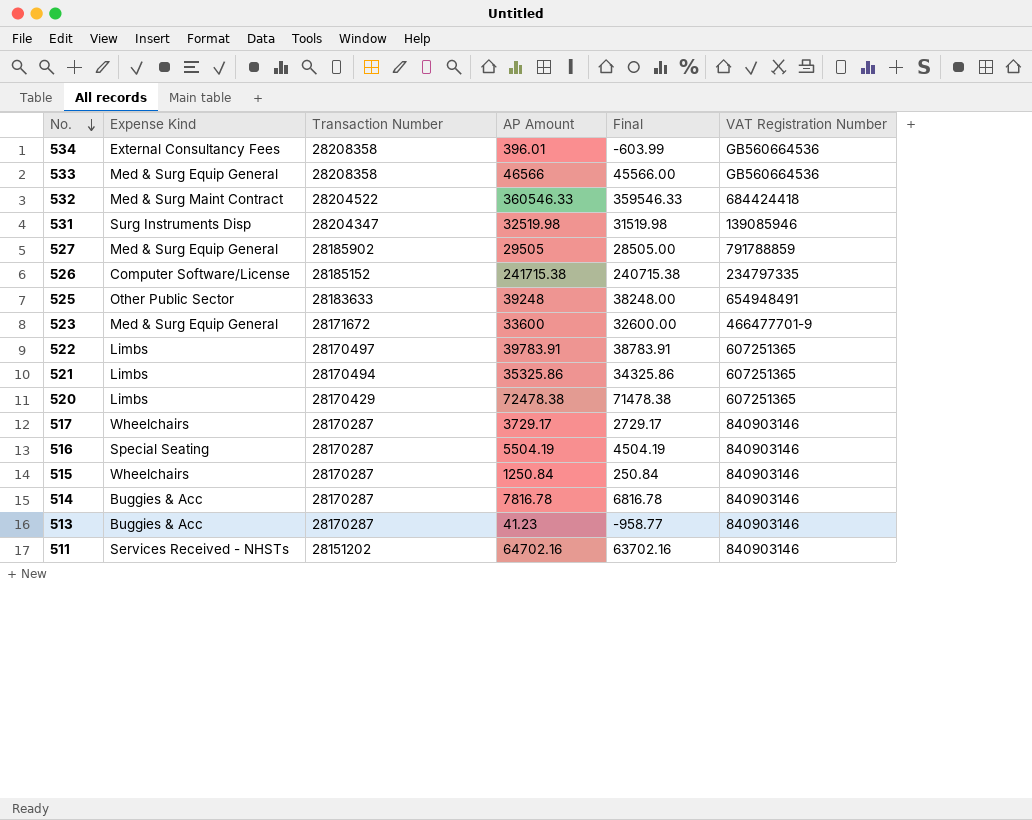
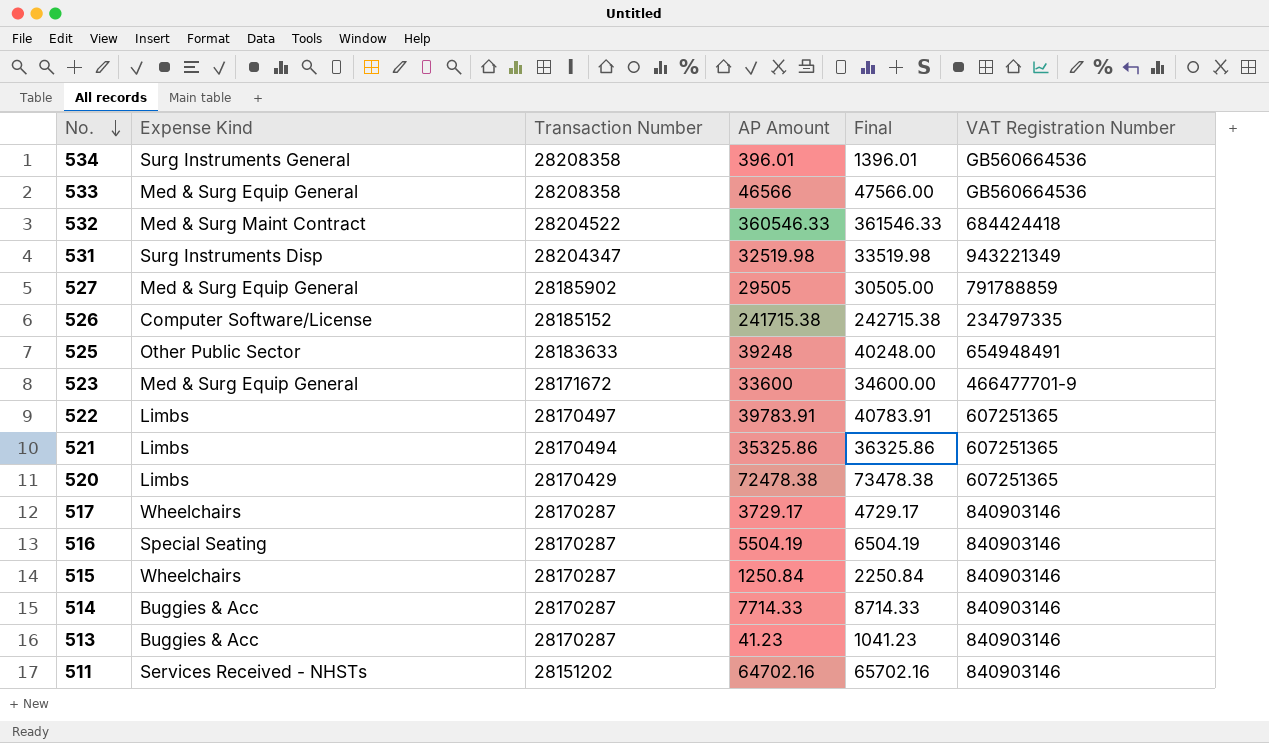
column Final | formula: [AP Amount] - 1000 -> [AP Amount] + 1000
534 | Expense Kind: External Consultancy Fees -> Surg Instruments General
531 | VAT Registration Number: 139085946 -> 943221349
514 | AP Amount: 7816.78 -> 7714.33

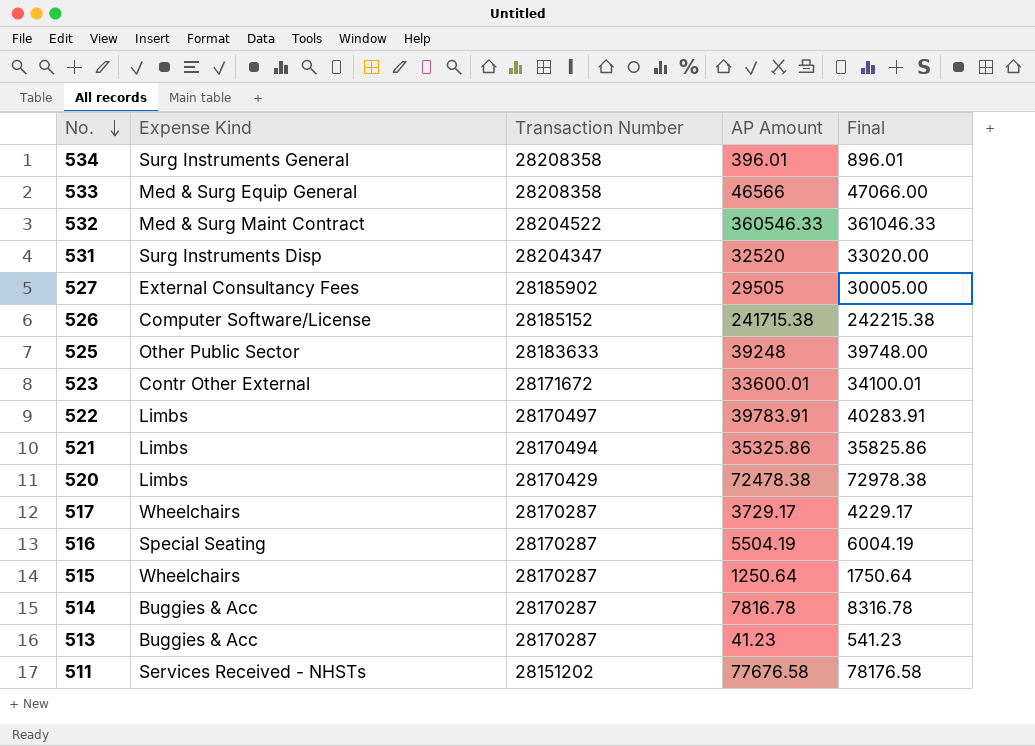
column VAT Registration Number | position: 6 -> none
column Final | formula: [AP Amount] + 1000 -> [AP Amount] + 500
531 | AP Amount: 32519.98 -> 32520
527 | Expense Kind: Med & Surg Equip General -> External Consultancy Fees
523 | Expense Kind: Med & Surg Equip General -> Contr Other External
523 | AP Amount: 33600 -> 33600.01
515 | AP Amount: 1250.84 -> 1250.64
514 | AP Amount: 7714.33 -> 7816.78
511 | AP Amount: 64702.16 -> 77676.58

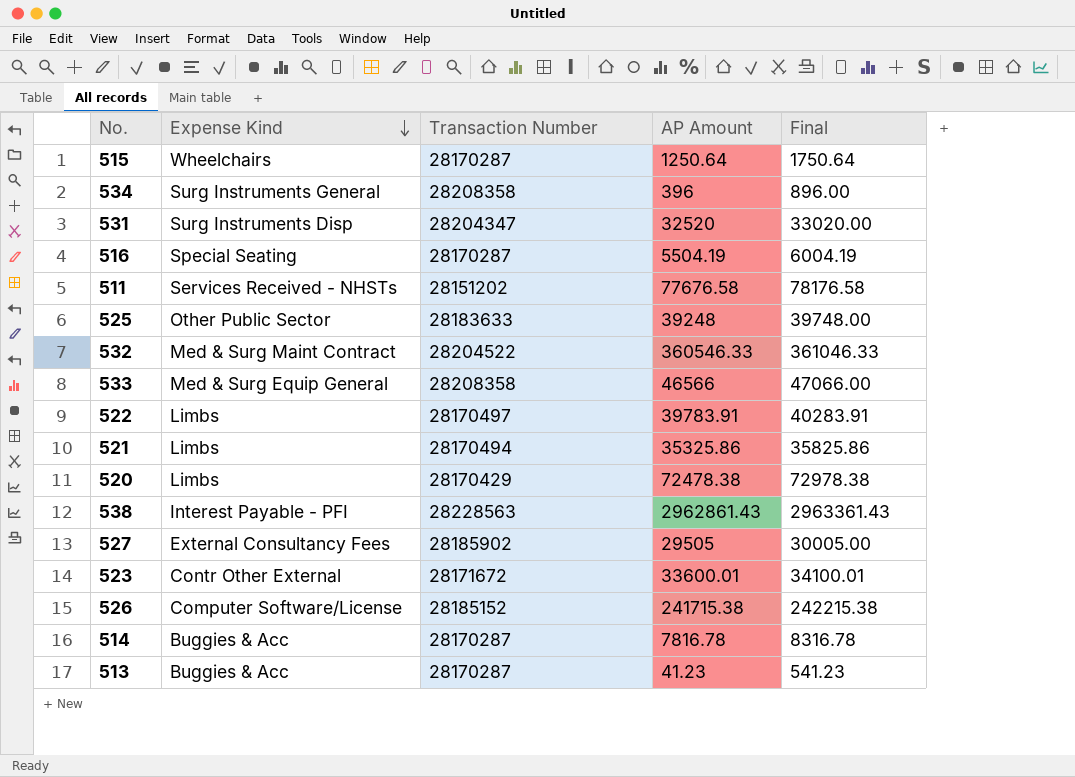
row order: No. descending -> Expense Kind descending
row 517: Wheelchairs | 28170287 | 3729.17 | 4229.17 -> none
534 | AP Amount: 396.01 -> 396
534 | Final: 896.01 -> 896.00
row 538: none -> Interest Payable - PFI | 28228563 | 2962861.43 | 2963361.43

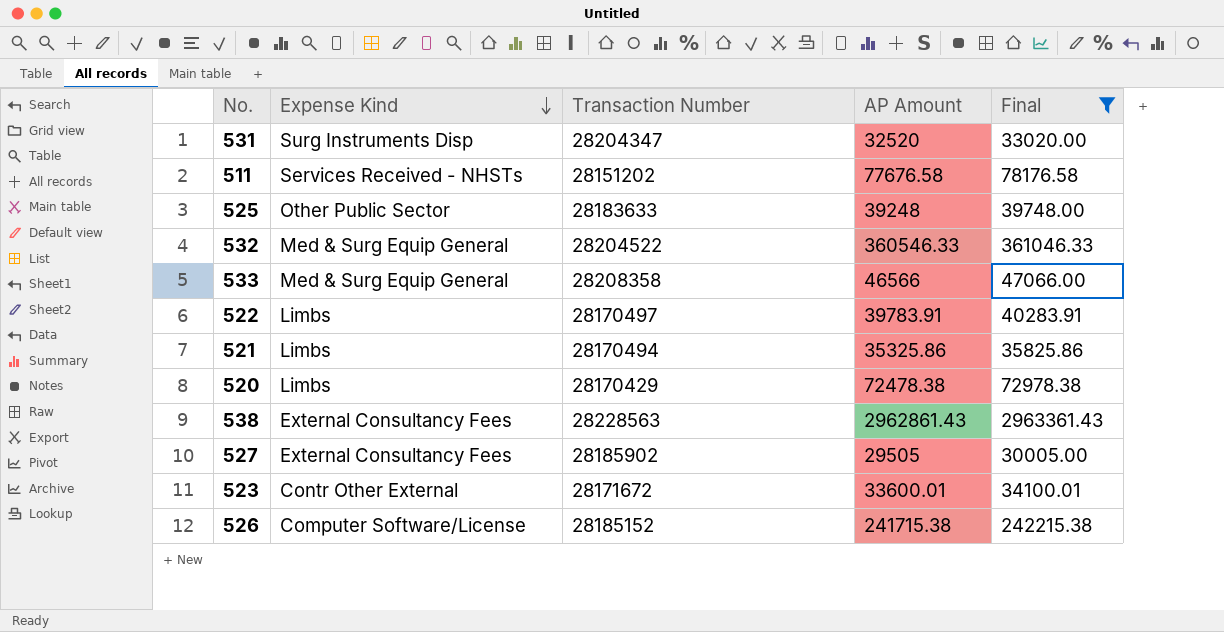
filter: none -> Final >= 30005.00
532 | Expense Kind: Med & Surg Maint Contract -> Med & Surg Equip General
538 | Expense Kind: Interest Payable - PFI -> External Consultancy Fees

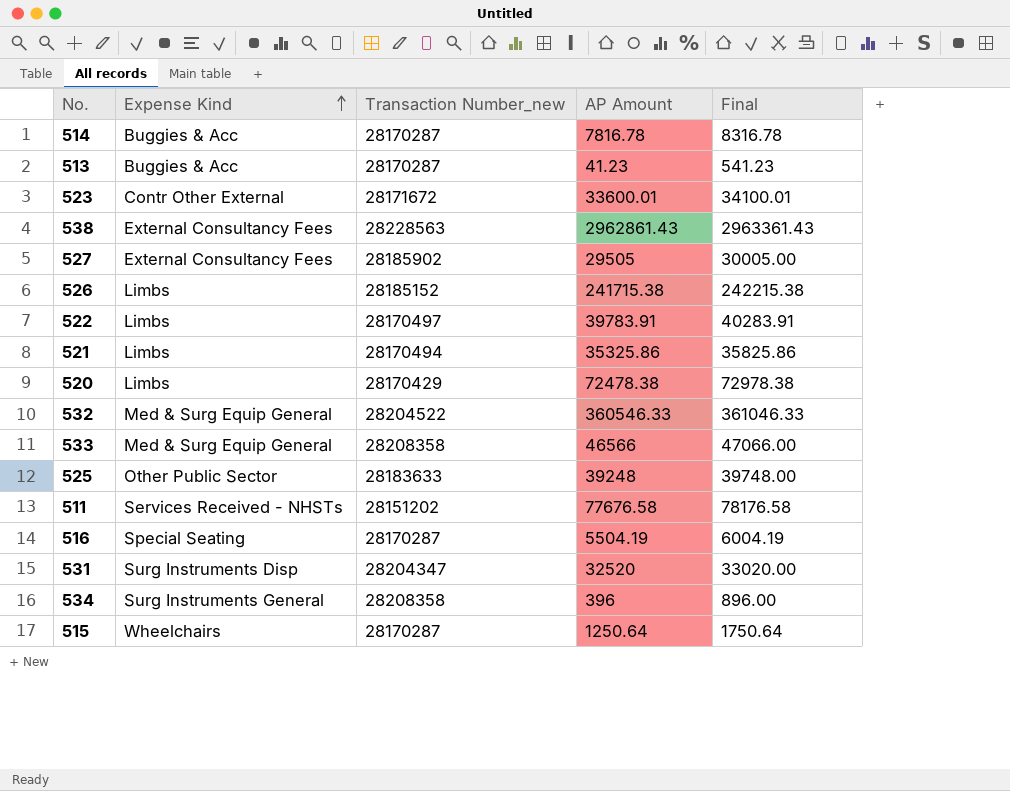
filter: Final >= 30005.00 -> none
row order: Expense Kind descending -> Expense Kind ascending
column name: Transaction Number -> Transaction Number_new
526 | Expense Kind: Computer Software/License -> Limbs

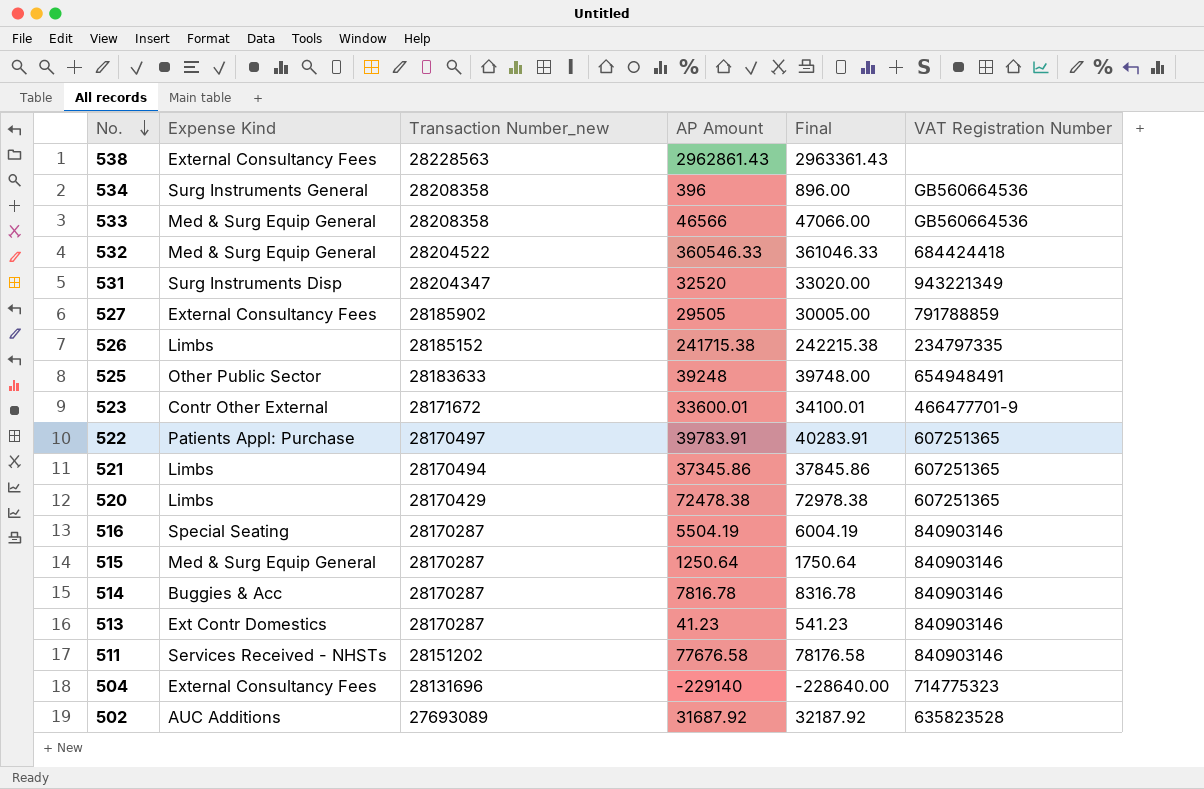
row order: Expense Kind ascending -> No. descending
column VAT Registration Number | position: none -> 6
522 | Expense Kind: Limbs -> Patients Appl: Purchase
521 | AP Amount: 35325.86 -> 37345.86
521 | Final: 35825.86 -> 37845.86
515 | Expense Kind: Wheelchairs -> Med & Surg Equip General
513 | Expense Kind: Buggies & Acc -> Ext Contr Domestics
row 504: none -> External Consultancy Fees | 28131696 | -229140 | -228640.00 | 714775323
row 502: none -> AUC Additions | 27693089 | 31687.92 | 32187.92 | 635823528

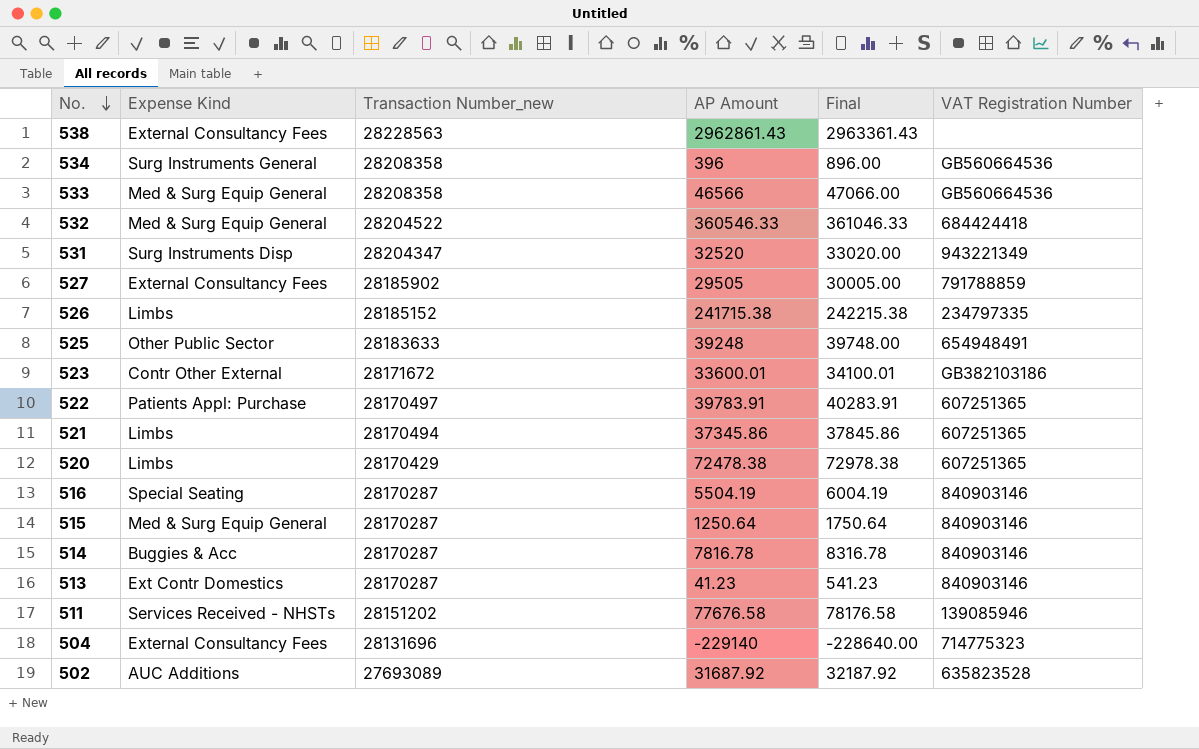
523 | VAT Registration Number: 466477701-9 -> GB382103186
511 | VAT Registration Number: 840903146 -> 139085946

